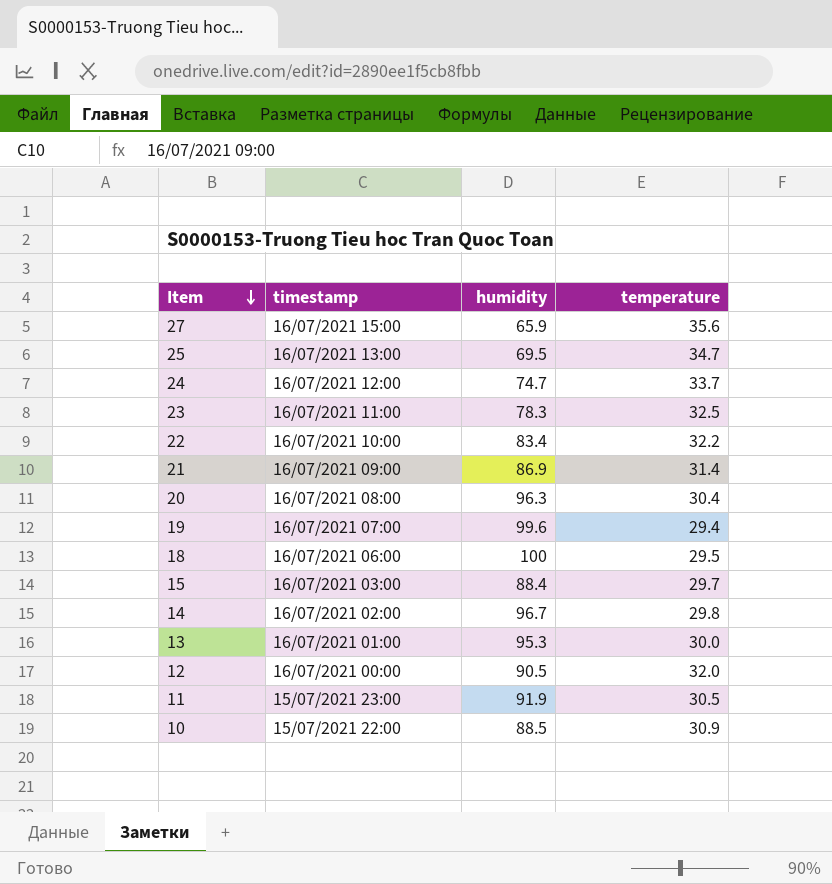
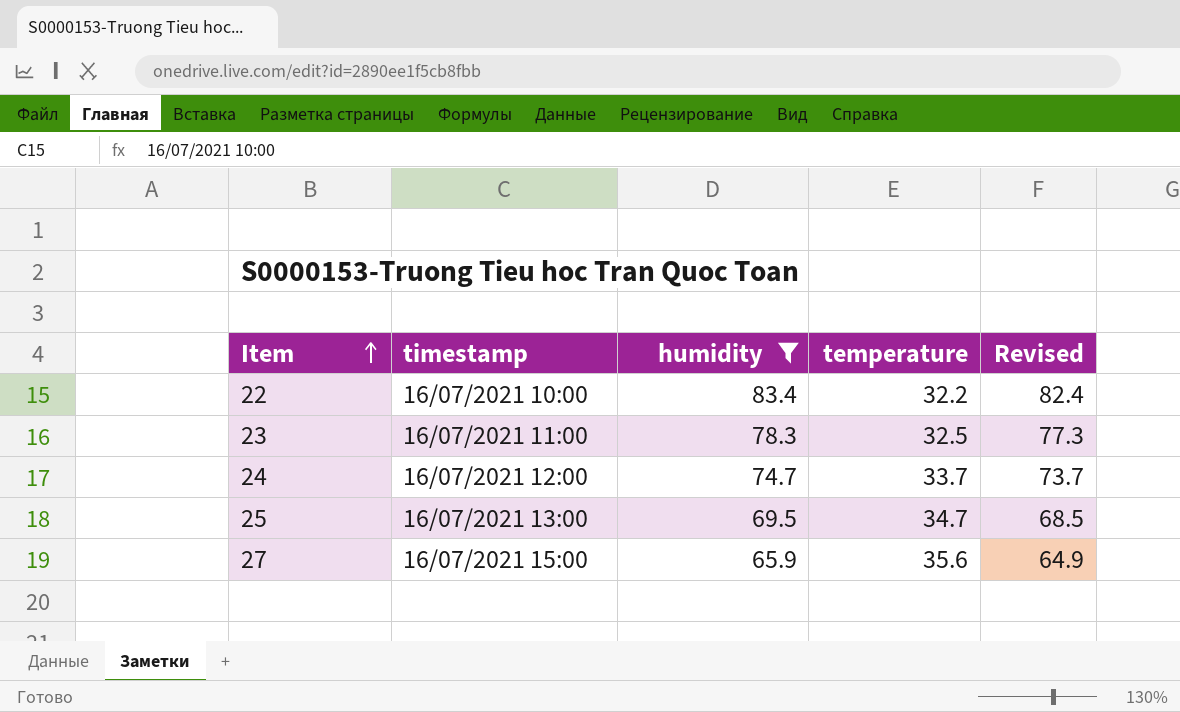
filter: none -> humidity <= 83.4
row order: Item descending -> Item ascending
column Revised | formula: none -> [humidity] - 1

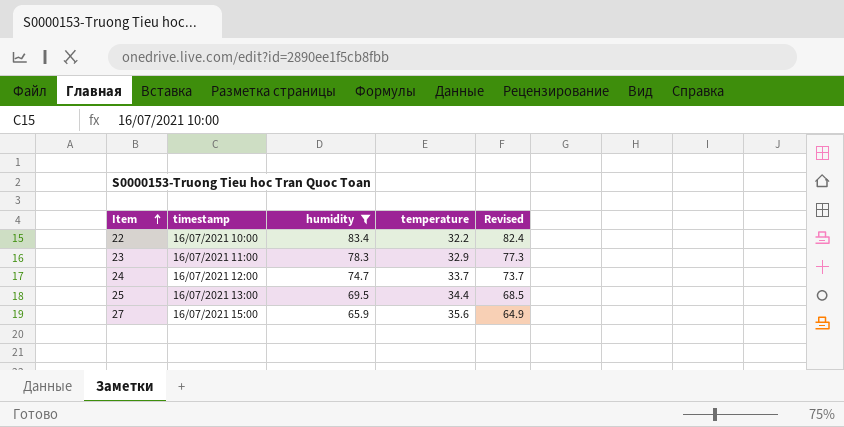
23 | temperature: 32.5 -> 32.9
25 | temperature: 34.7 -> 34.4

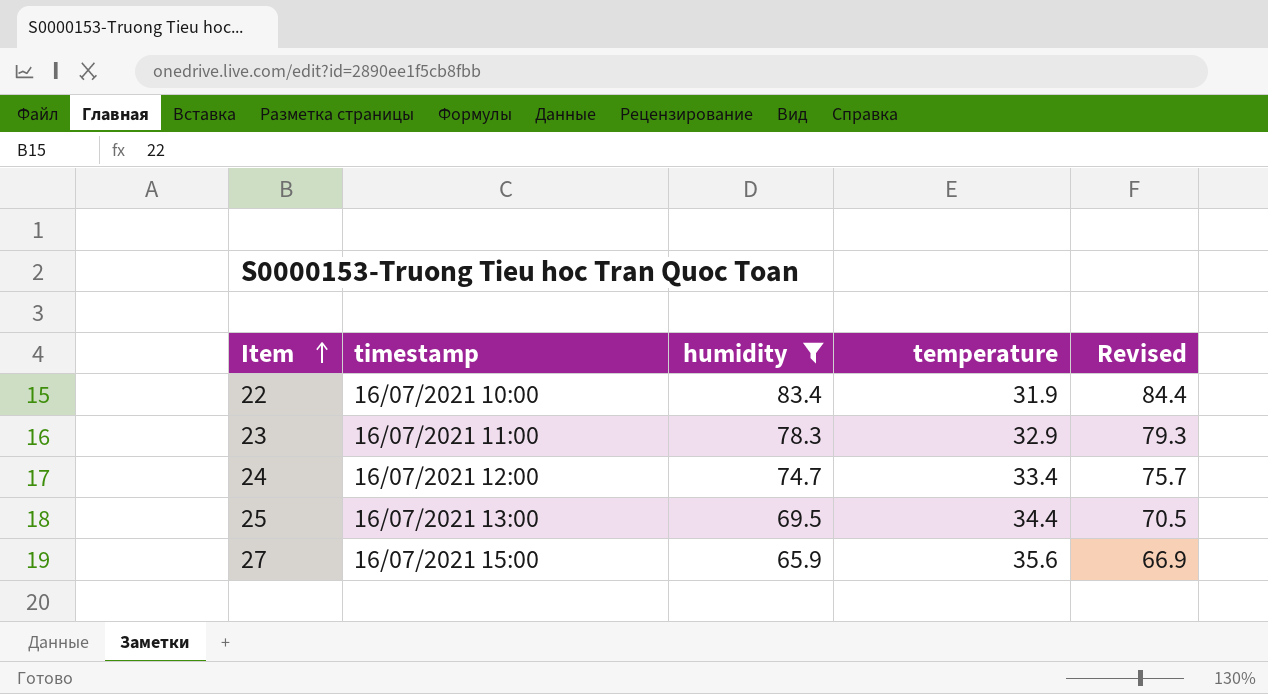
column Revised | formula: [humidity] - 1 -> [humidity] + 1
22 | temperature: 32.2 -> 31.9
24 | temperature: 33.7 -> 33.4

